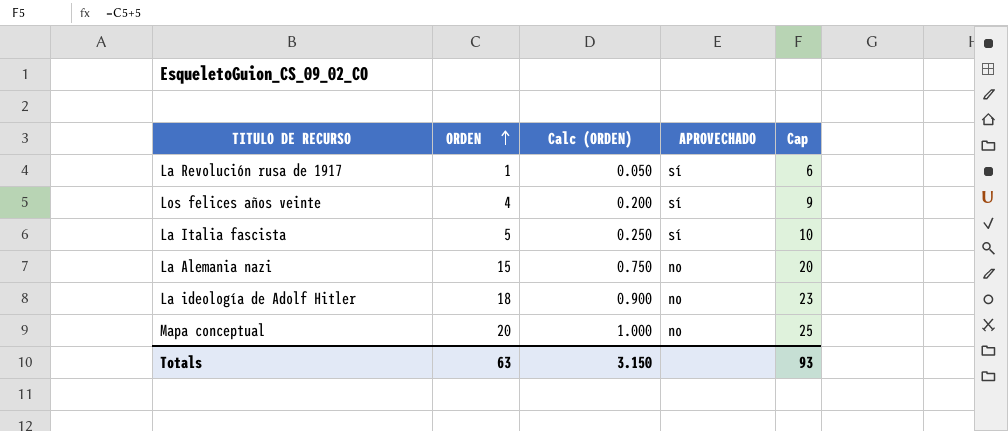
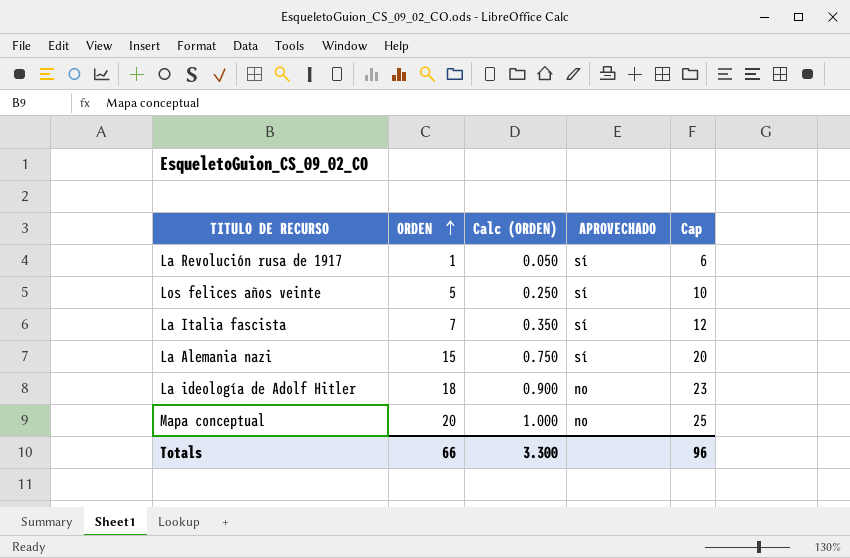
Los felices años veinte | ORDEN: 4 -> 5
Los felices años veinte | Calc (ORDEN): 0.200 -> 0.250
Los felices años veinte | Cap: 9 -> 10
La Italia fascista | ORDEN: 5 -> 7
La Italia fascista | Calc (ORDEN): 0.250 -> 0.350
La Italia fascista | Cap: 10 -> 12
La Alemania nazi | APROVECHADO: no -> sí
Totals | ORDEN: 63 -> 66
Totals | Calc (ORDEN): 3.150 -> 3.300
Totals | Cap: 93 -> 96

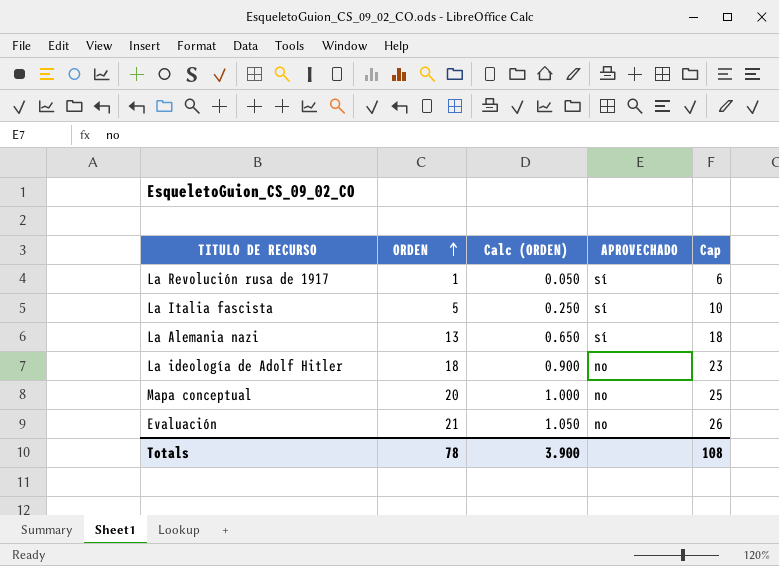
row Los felices años veinte: 5 | 0.250 | sí | 10 -> none
La Italia fascista | ORDEN: 7 -> 5
La Italia fascista | Calc (ORDEN): 0.350 -> 0.250
La Italia fascista | Cap: 12 -> 10
La Alemania nazi | ORDEN: 15 -> 13
La Alemania nazi | Calc (ORDEN): 0.750 -> 0.650
La Alemania nazi | Cap: 20 -> 18
row Evaluación: none -> 21 | 1.050 | no | 26
Totals | ORDEN: 66 -> 78
Totals | Calc (ORDEN): 3.300 -> 3.900
Totals | Cap: 96 -> 108

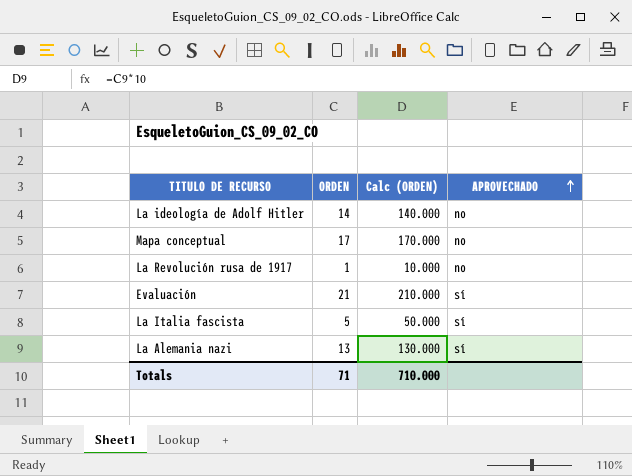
row order: ORDEN ascending -> APROVECHADO ascending
column Cap | formula: [ORDEN] + 5 -> none
column Calc (ORDEN) | formula: [ORDEN] * 0.05 -> [ORDEN] * 10
La ideología de Adolf Hitler | ORDEN: 18 -> 14
Mapa conceptual | ORDEN: 20 -> 17
La Revolución rusa de 1917 | APROVECHADO: sí -> no
Evaluación | APROVECHADO: no -> sí
Totals | ORDEN: 78 -> 71
Totals | Calc (ORDEN): 3.900 -> 710.000

